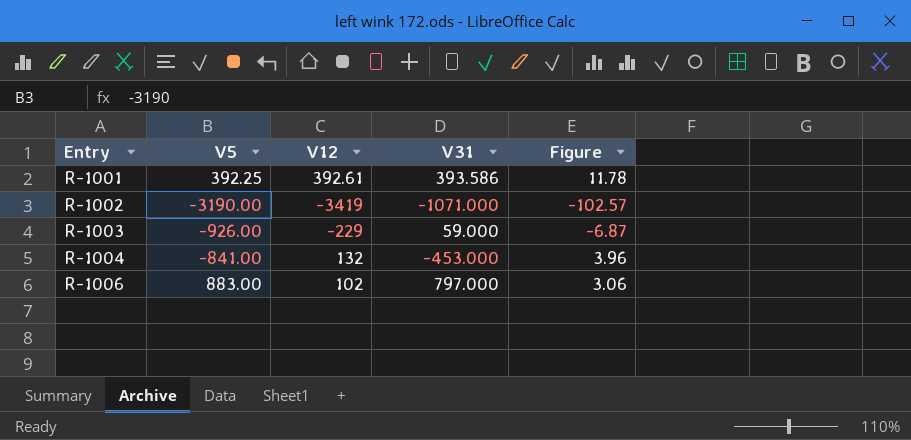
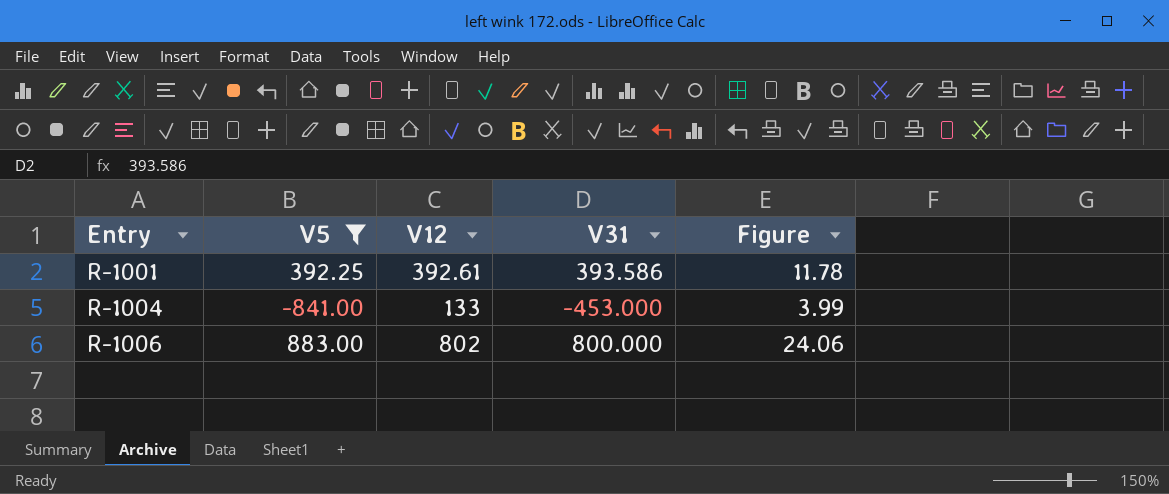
filter: none -> V5 >= -841.00
R-1004 | V12: 132 -> 133
R-1004 | Figure: 3.96 -> 3.99
R-1006 | V12: 102 -> 802
R-1006 | V31: 797.000 -> 800.000
R-1006 | Figure: 3.06 -> 24.06

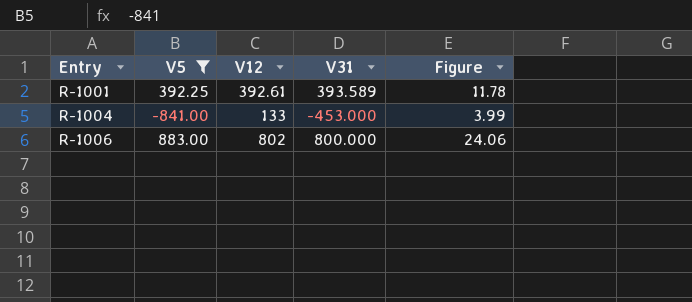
R-1001 | V31: 393.586 -> 393.589

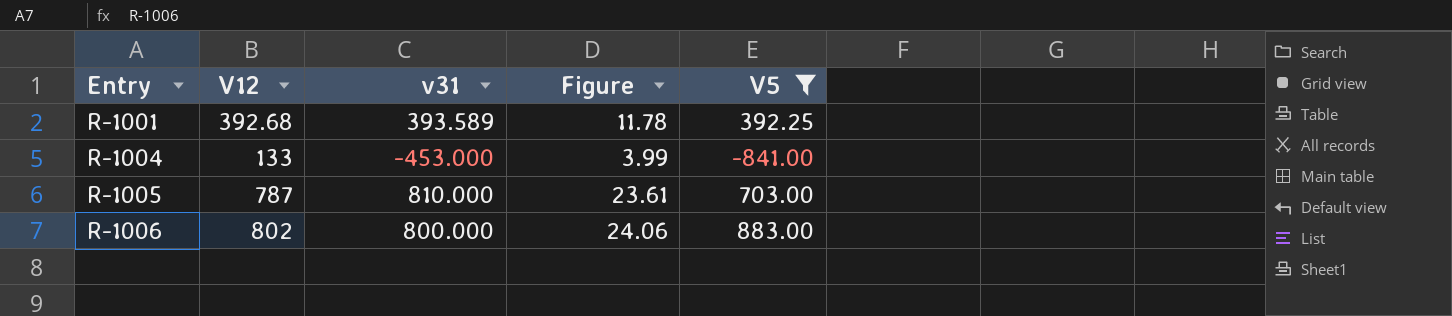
column name: V31 -> v31
column V5 | position: 2 -> 5
R-1001 | V12: 392.61 -> 392.68
row R-1005: none -> 787 | 810.000 | 23.61 | 703.00

